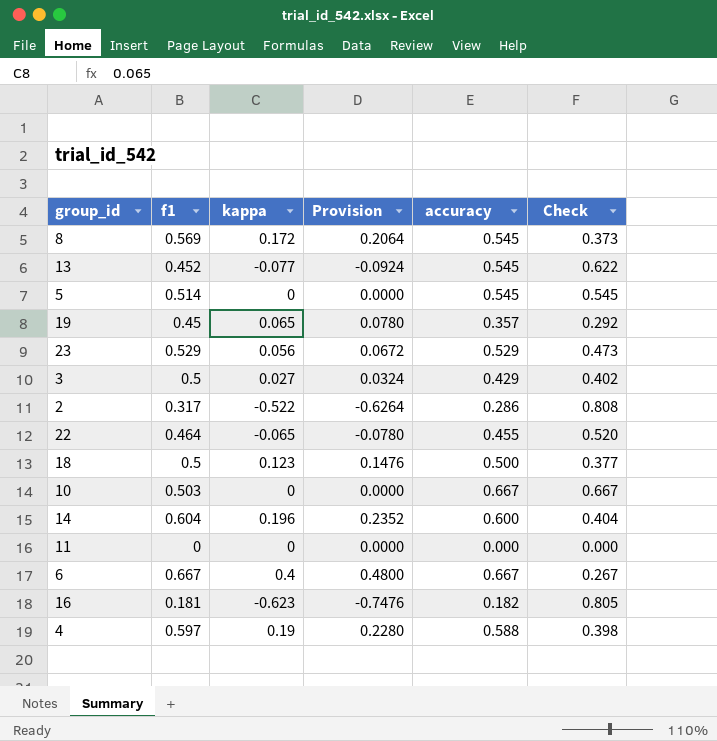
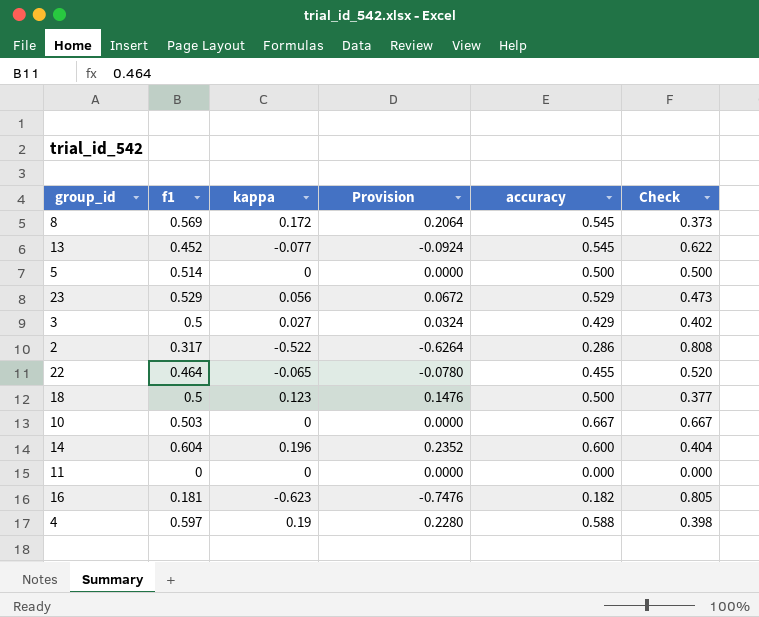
row 19: 0.45 | 0.065 | 0.0780 | 0.357 | 0.292 -> none
row 6: 0.667 | 0.4 | 0.4800 | 0.667 | 0.267 -> none
5 | accuracy: 0.545 -> 0.500
5 | Check: 0.545 -> 0.500

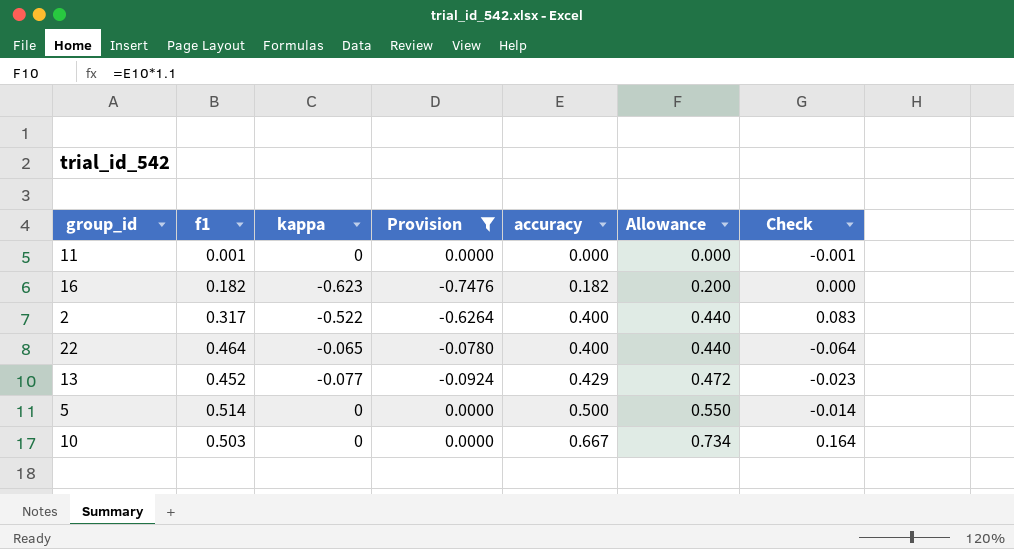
filter: none -> Provision <= 0.0000
row order: none -> accuracy ascending
column Allowance | formula: none -> [accuracy] * 1.1
column Check | formula: [accuracy] - [kappa] -> [accuracy] - [f1]
11 | f1: 0 -> 0.001
16 | f1: 0.181 -> 0.182
2 | accuracy: 0.286 -> 0.400
22 | accuracy: 0.455 -> 0.400
13 | accuracy: 0.545 -> 0.429

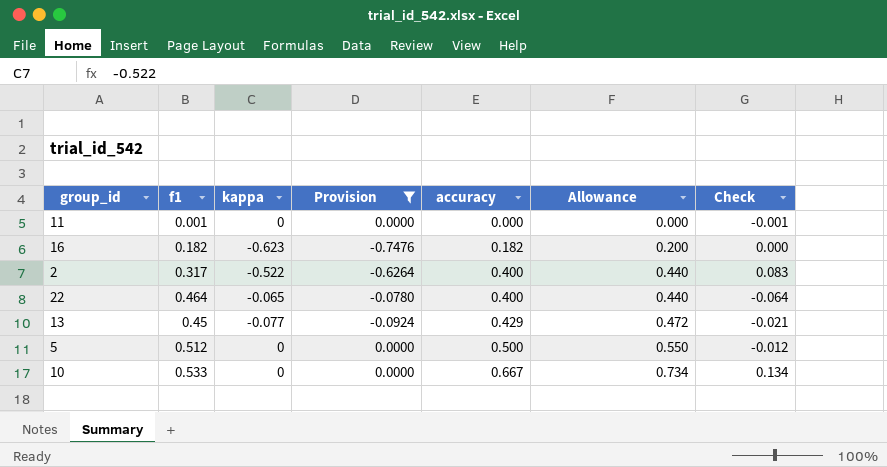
13 | f1: 0.452 -> 0.45
13 | Check: -0.023 -> -0.021
5 | f1: 0.514 -> 0.512
5 | Check: -0.014 -> -0.012
10 | f1: 0.503 -> 0.533
10 | Check: 0.164 -> 0.134

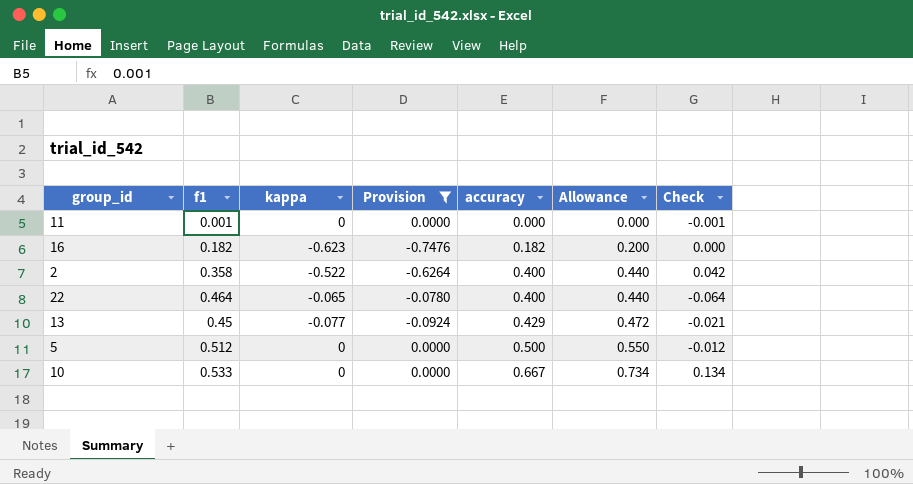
2 | f1: 0.317 -> 0.358
2 | Check: 0.083 -> 0.042

